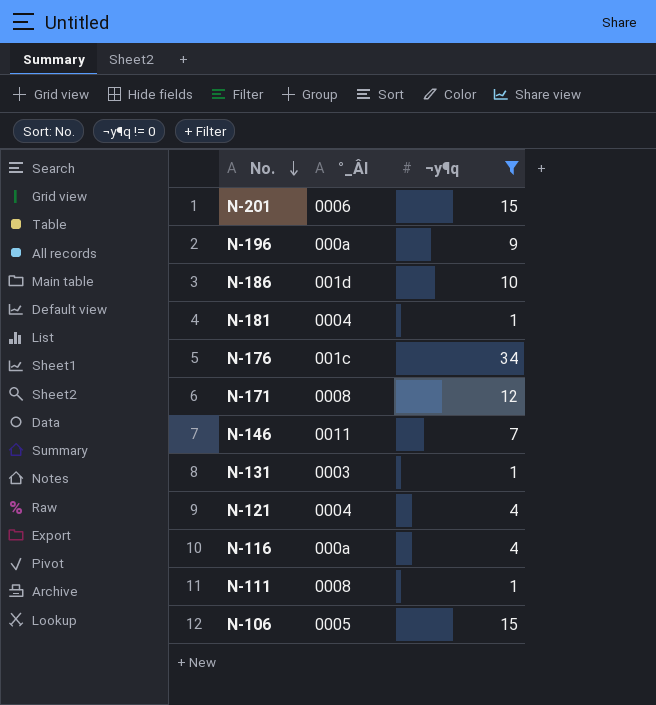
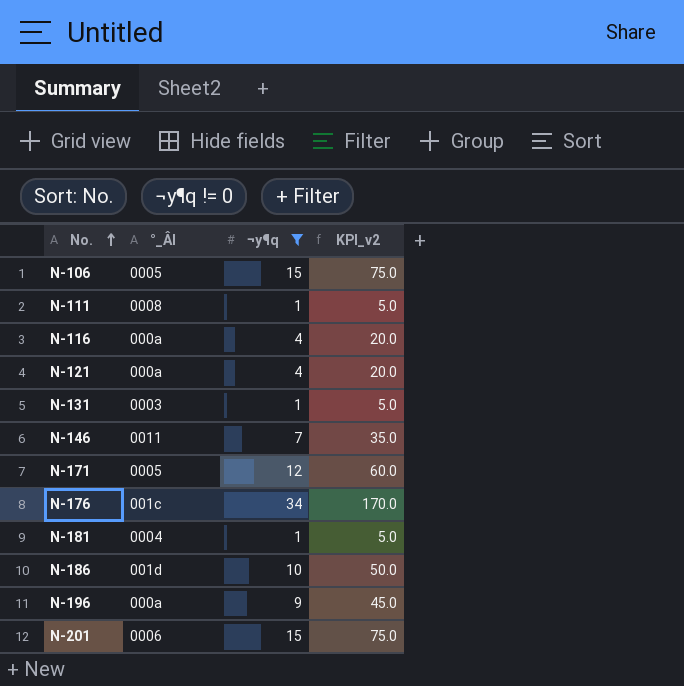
row order: No. descending -> No. ascending
column KPI_v2 | formula: none -> [¬y¶q] * 5
N-121 | °_ÂI: 0004 -> 000a
N-171 | °_ÂI: 0008 -> 0005

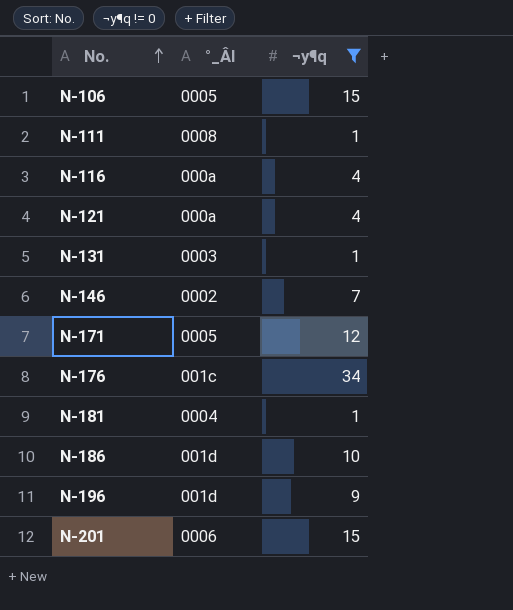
column KPI_v2 | formula: [¬y¶q] * 5 -> none
N-146 | °_ÂI: 0011 -> 0002
N-196 | °_ÂI: 000a -> 001d

